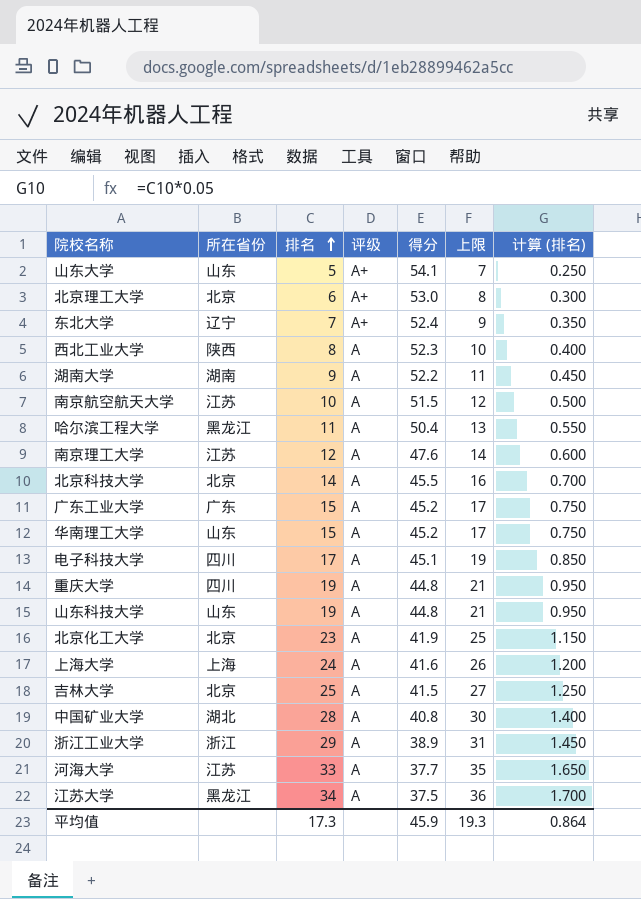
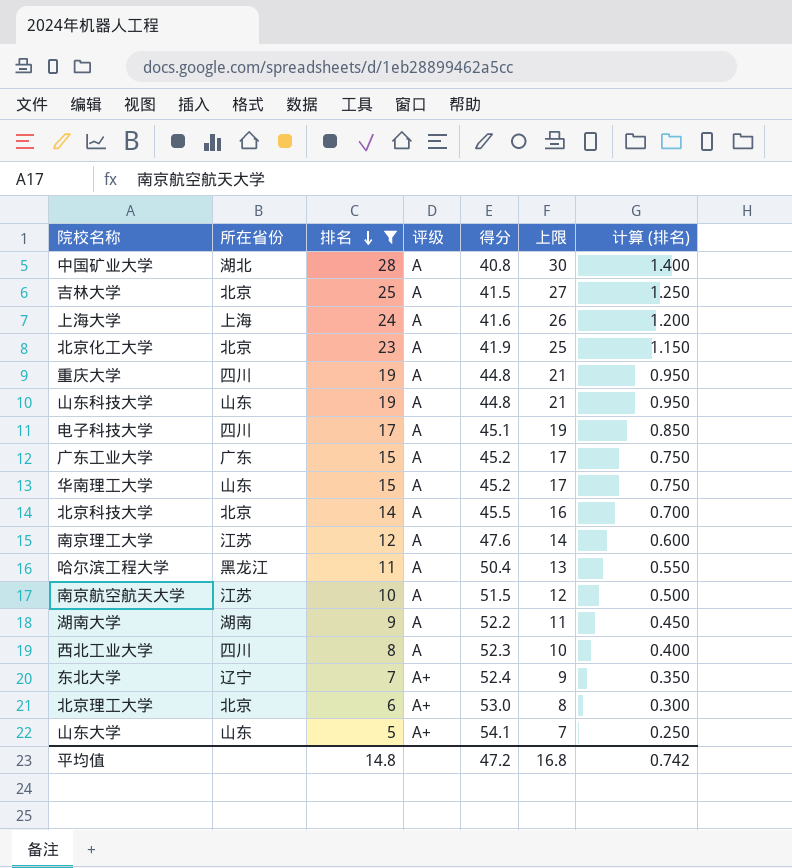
filter: none -> 排名 <= 28
row order: 排名 ascending -> 排名 descending
西北工业大学 | 所在省份: 陕西 -> 四川
平均值 | 排名: 17.3 -> 14.8
平均值 | 得分: 45.9 -> 47.2
平均值 | 上限: 19.3 -> 16.8
平均值 | 计算 (排名): 0.864 -> 0.742

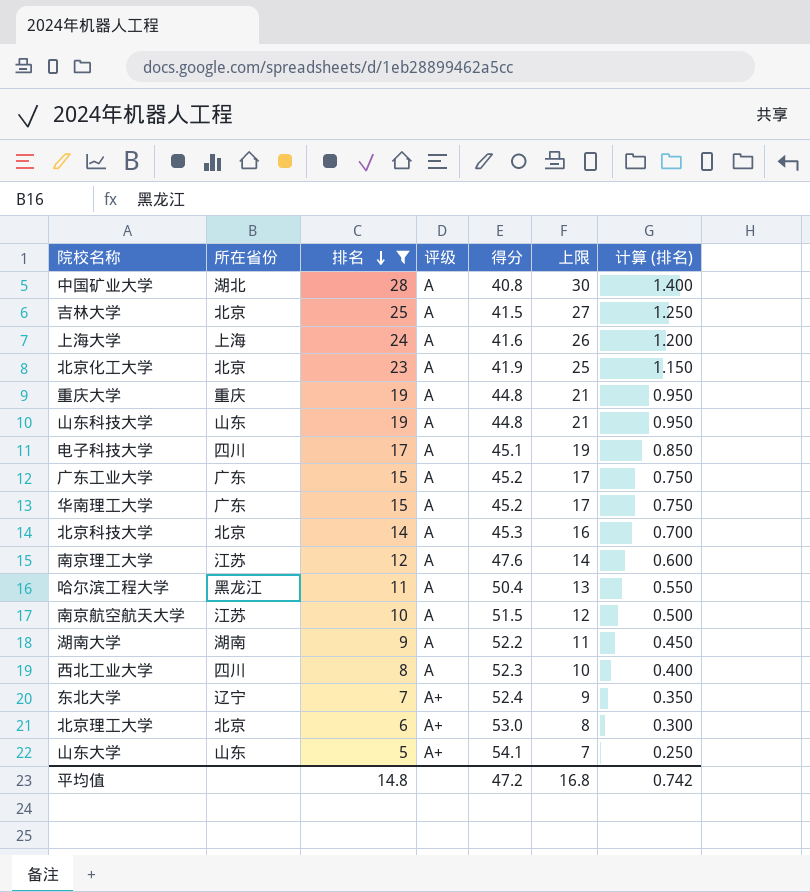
重庆大学 | 所在省份: 四川 -> 重庆
华南理工大学 | 所在省份: 山东 -> 广东
北京科技大学 | 得分: 45.5 -> 45.3

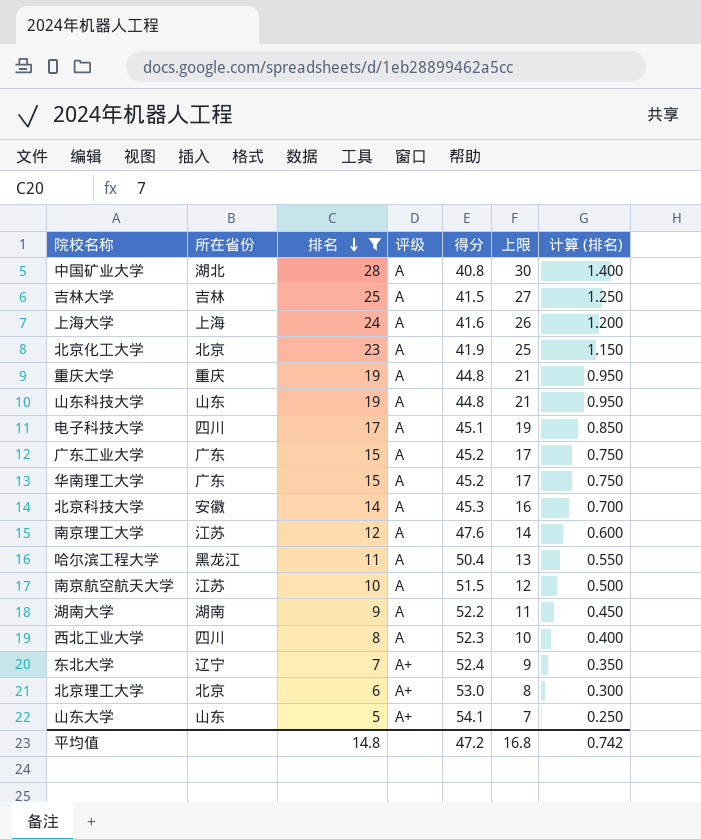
吉林大学 | 所在省份: 北京 -> 吉林
北京科技大学 | 所在省份: 北京 -> 安徽

